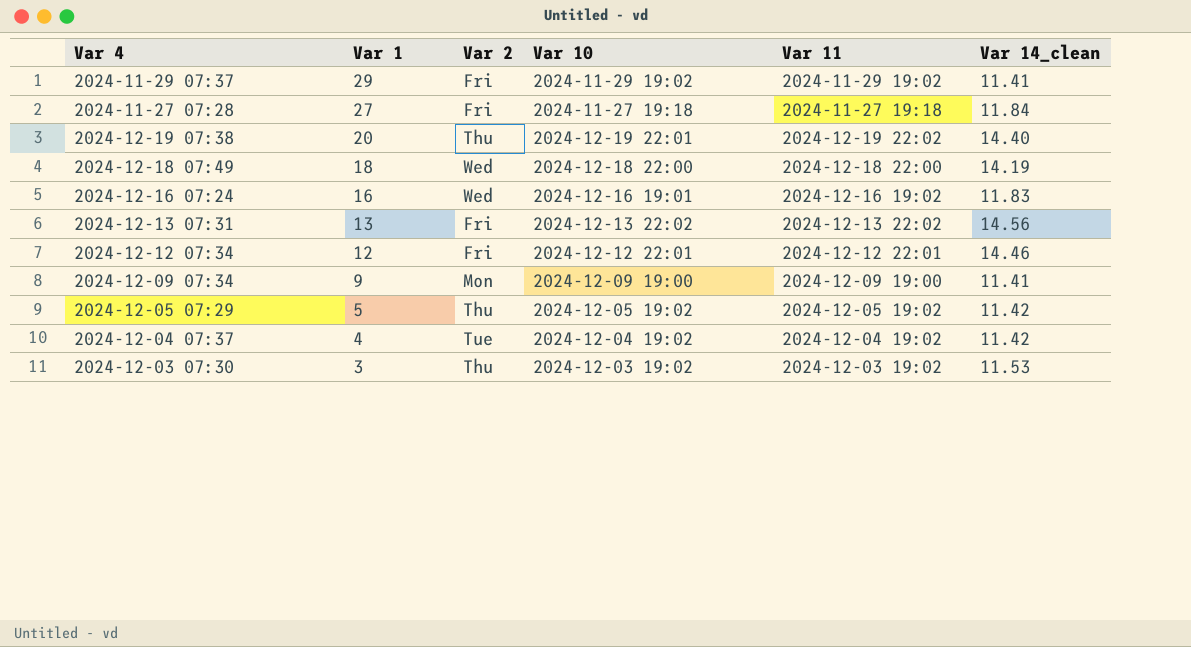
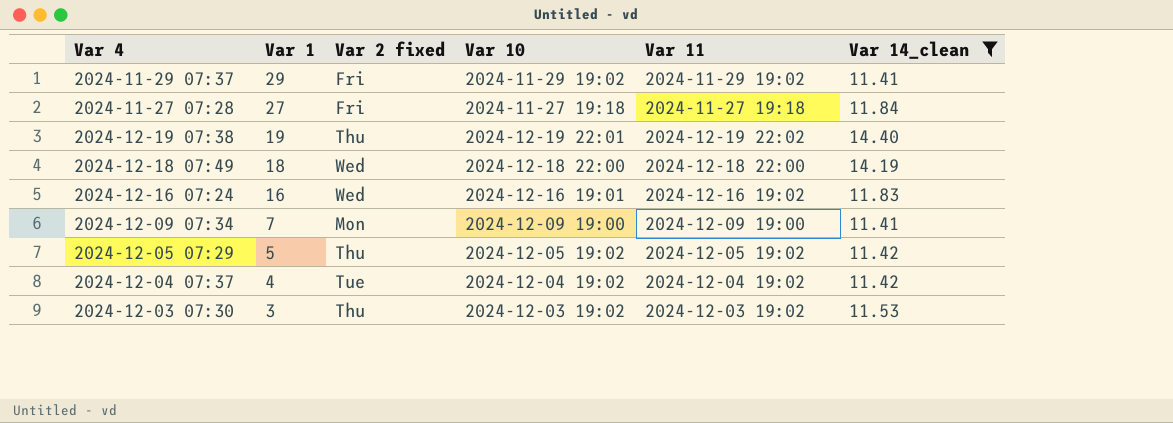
filter: none -> Var 14_clean <= 14.40
column name: Var 2 -> Var 2 fixed
2024-12-19 07:38 | Var 1: 20 -> 19
2024-12-09 07:34 | Var 1: 9 -> 7

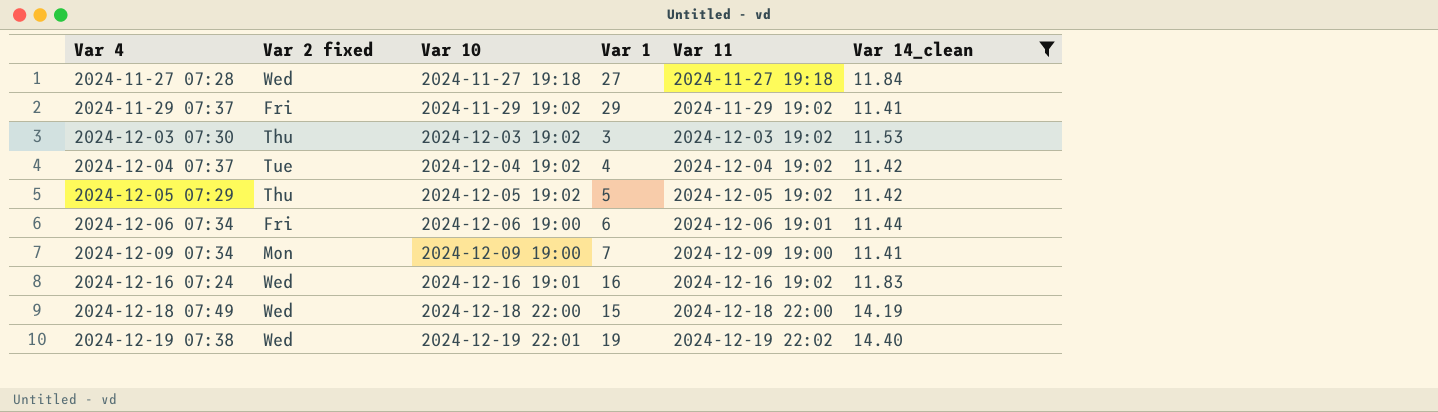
row order: Var 1 descending -> Var 4 ascending
column Var 1 | position: 2 -> 4
2024-11-27 07:28 | Var 2 fixed: Fri -> Wed
row 2024-12-06 07:34: none -> Fri | 2024-12-06 19:00 | 6 | 2024-12-06 19:01 | 11.44
2024-12-18 07:49 | Var 1: 18 -> 15
2024-12-19 07:38 | Var 2 fixed: Thu -> Wed

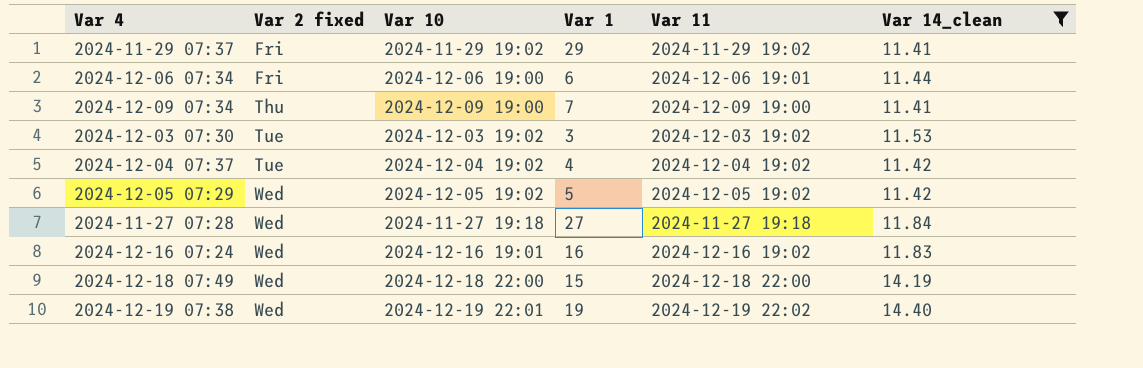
row order: Var 4 ascending -> Var 2 fixed ascending
2024-12-09 07:34 | Var 2 fixed: Mon -> Thu
2024-12-03 07:30 | Var 2 fixed: Thu -> Tue
2024-12-05 07:29 | Var 2 fixed: Thu -> Wed

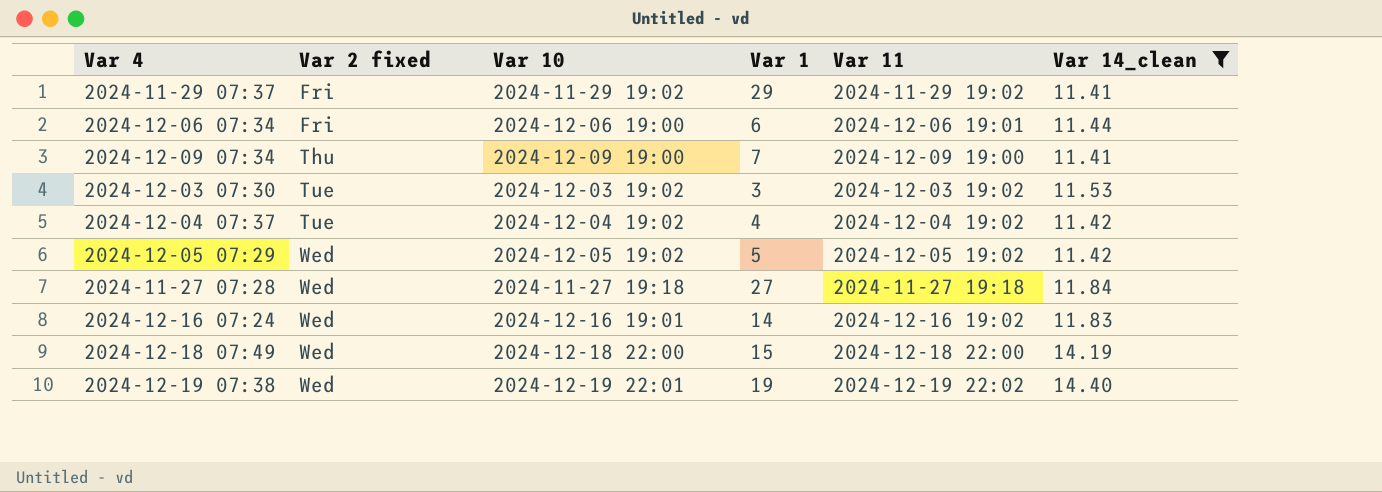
2024-12-16 07:24 | Var 1: 16 -> 14

